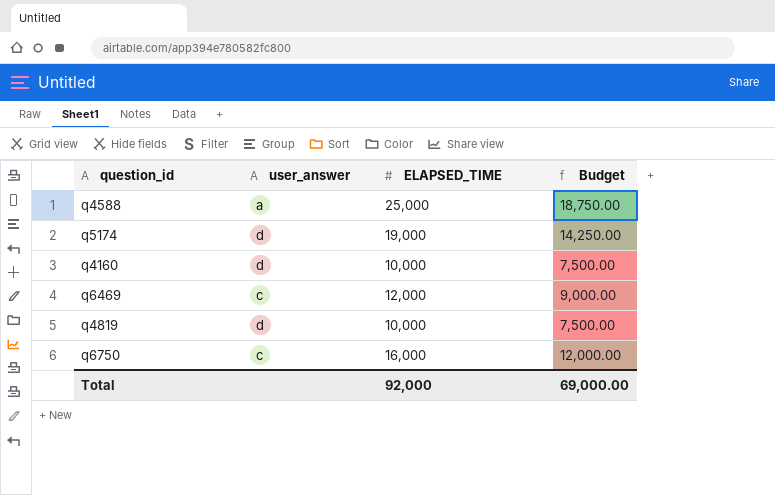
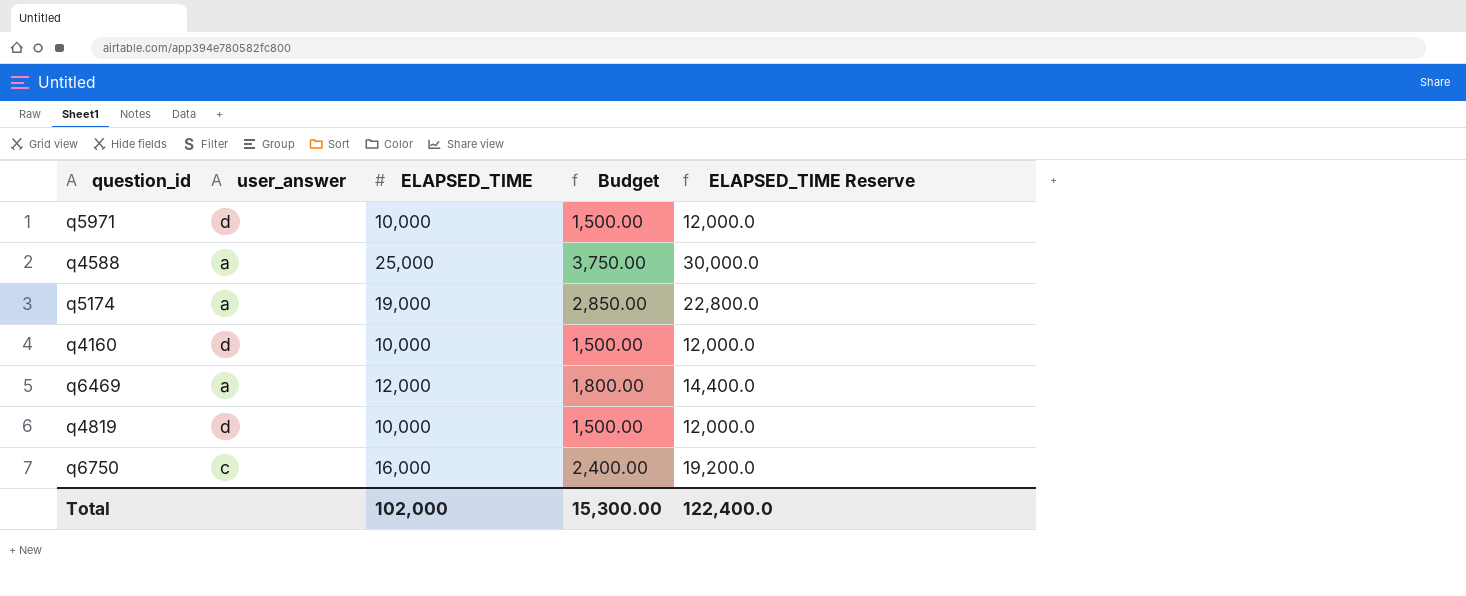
column Budget | formula: [ELAPSED_TIME] * 0.75 -> [ELAPSED_TIME] * 0.15
column ELAPSED_TIME Reserve | formula: none -> [ELAPSED_TIME] * 1.2
row q5971: none -> d | 10,000 | 1,500.00 | 12,000.0
q5174 | user_answer: d -> a
q6469 | user_answer: c -> a
Total | ELAPSED_TIME: 92,000 -> 102,000
Total | Budget: 69,000.00 -> 15,300.00

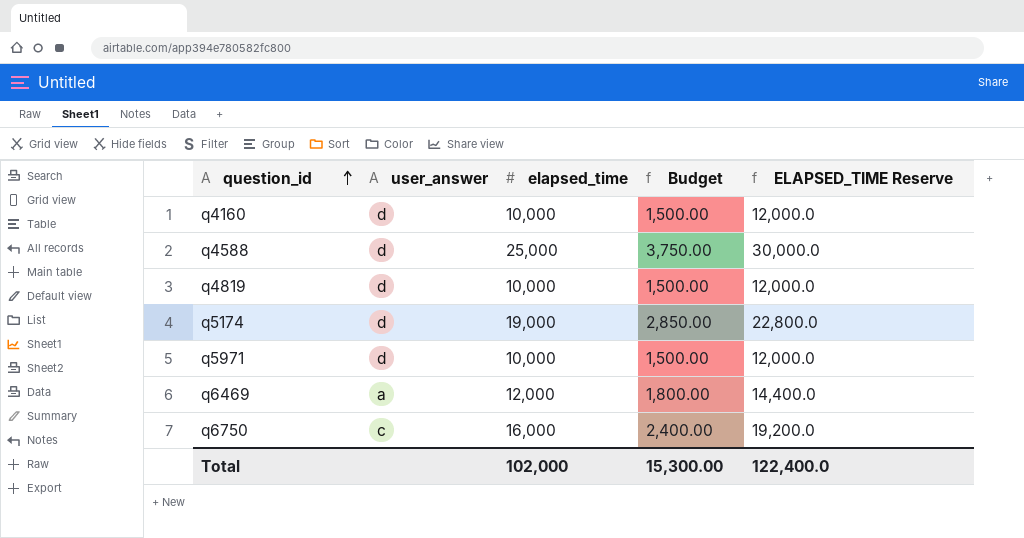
row order: none -> question_id ascending
column name: ELAPSED_TIME -> elapsed_time
q4588 | user_answer: a -> d
q5174 | user_answer: a -> d

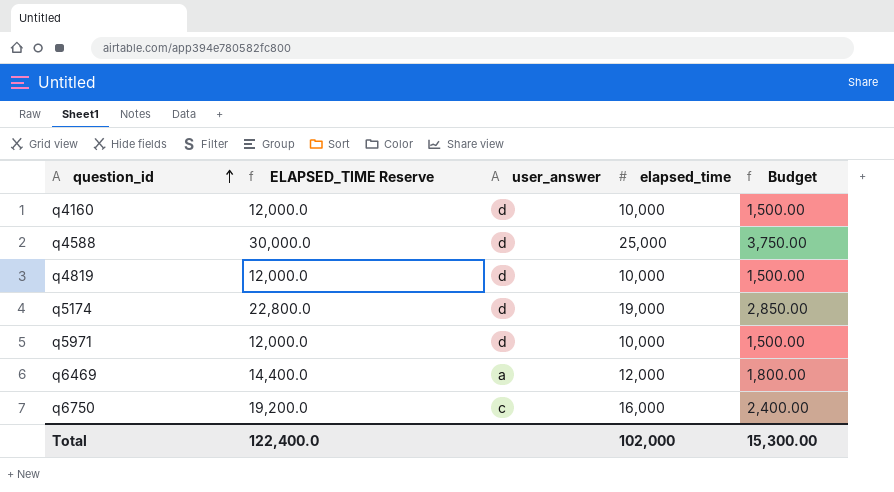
column ELAPSED_TIME Reserve | position: 5 -> 2

